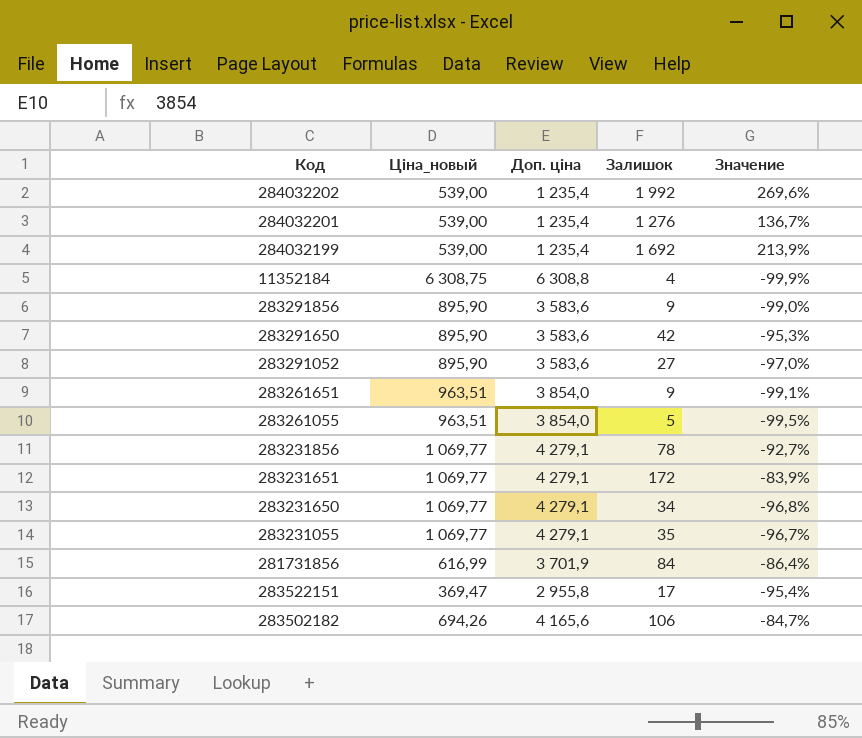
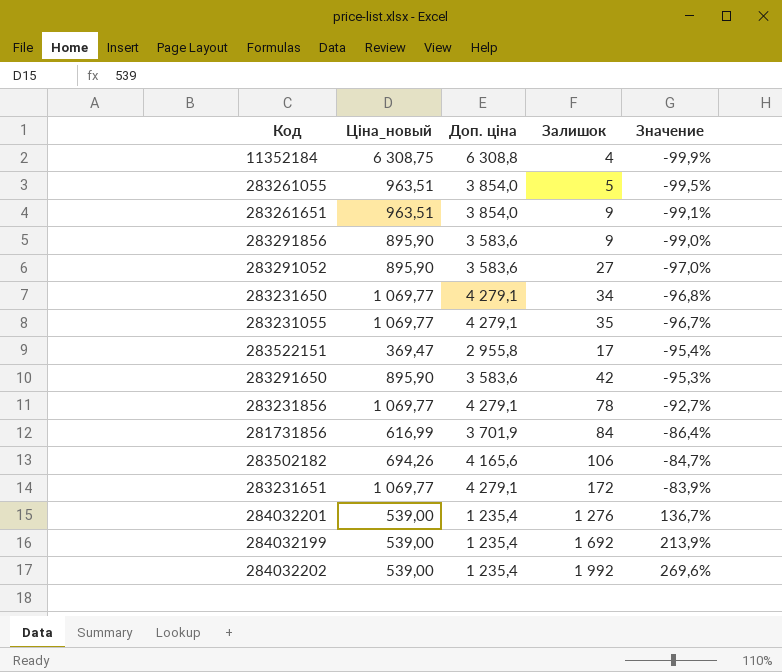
row order: none -> Значение ascending

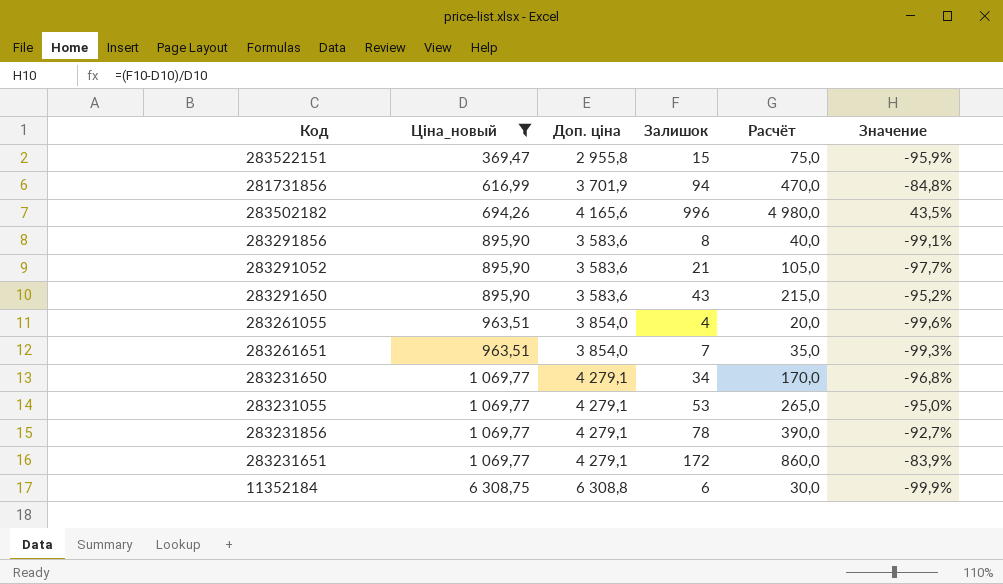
filter: none -> Ціна_новый != 539,00
row order: Значение ascending -> Ціна_новый ascending
column Расчёт | formula: none -> [Залишок] * 5
283522151 | Залишок: 17 -> 15
283522151 | Значение: -95,4% -> -95,9%
281731856 | Залишок: 84 -> 94
281731856 | Значение: -86,4% -> -84,8%
283502182 | Залишок: 106 -> 996
283502182 | Значение: -84,7% -> 43,5%
283291856 | Залишок: 9 -> 8
283291856 | Значение: -99,0% -> -99,1%
283291052 | Залишок: 27 -> 21
283291052 | Значение: -97,0% -> -97,7%
283291650 | Залишок: 42 -> 43
283291650 | Значение: -95,3% -> -95,2%
283261055 | Залишок: 5 -> 4
283261055 | Значение: -99,5% -> -99,6%
283261651 | Залишок: 9 -> 7
283261651 | Значение: -99,1% -> -99,3%
283231055 | Залишок: 35 -> 53
283231055 | Значение: -96,7% -> -95,0%
11352184 | Залишок: 4 -> 6

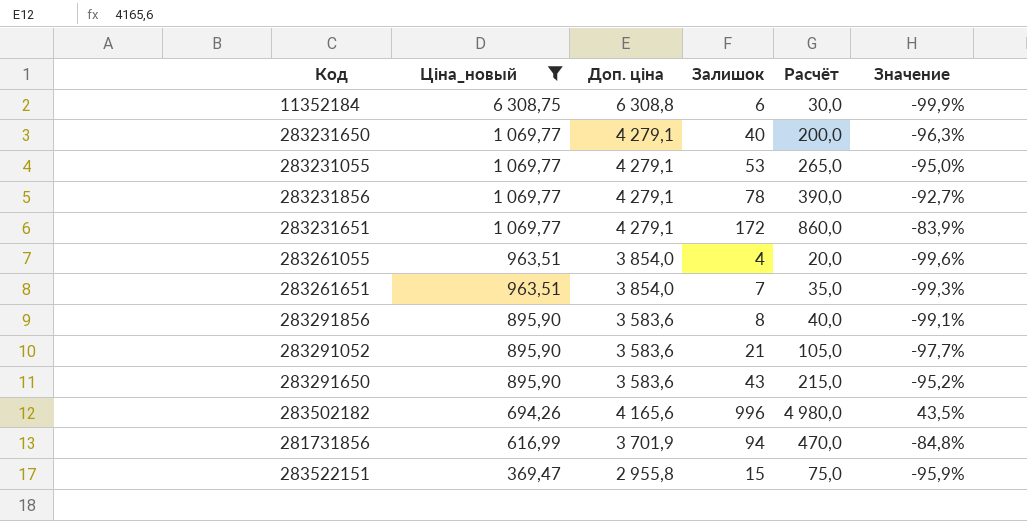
row order: Ціна_новый ascending -> Ціна_новый descending
283231650 | Залишок: 34 -> 40
283231650 | Расчёт: 170,0 -> 200,0
283231650 | Значение: -96,8% -> -96,3%

